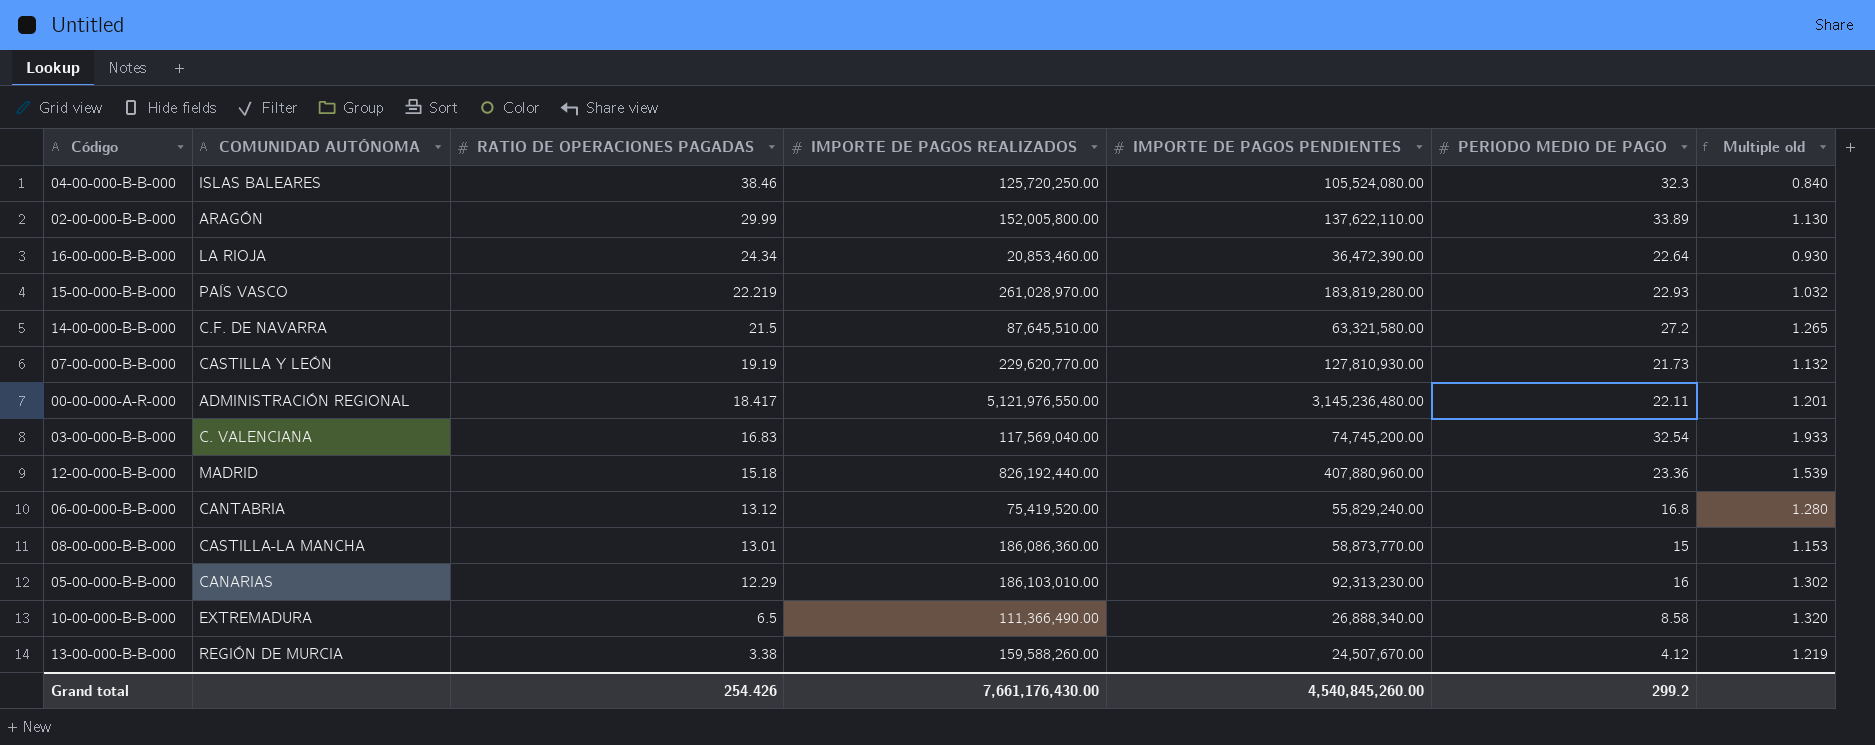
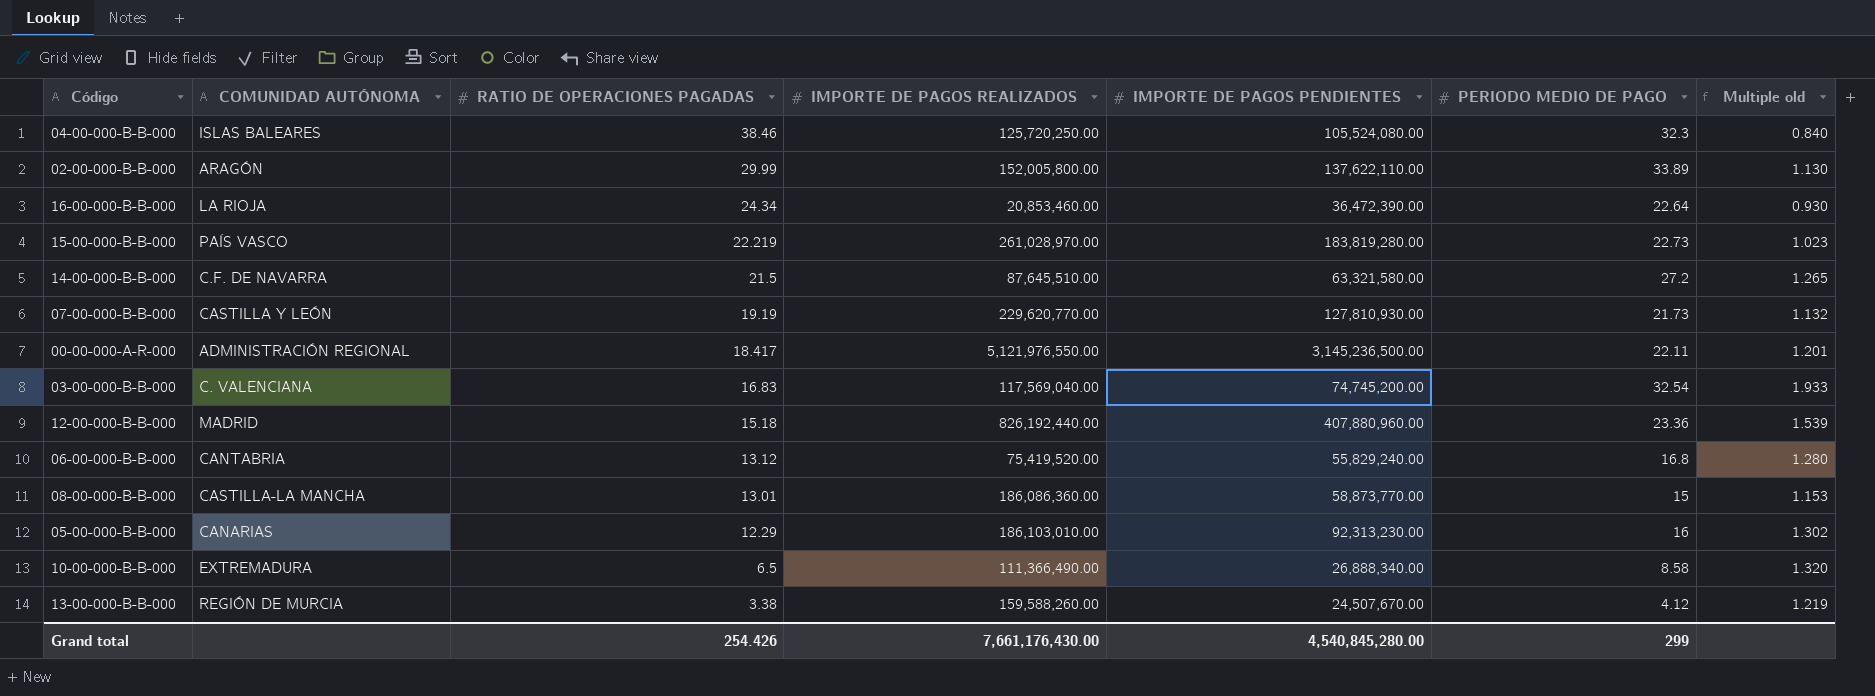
15-00-000-B-B-000 | PERIODO MEDIO DE PAGO: 22.93 -> 22.73
15-00-000-B-B-000 | Multiple old: 1.032 -> 1.023
00-00-000-A-R-000 | IMPORTE DE PAGOS PENDIENTES: 3,145,236,480.00 -> 3,145,236,500.00
Grand total | IMPORTE DE PAGOS PENDIENTES: 4,540,845,260.00 -> 4,540,845,280.00
Grand total | PERIODO MEDIO DE PAGO: 299.2 -> 299

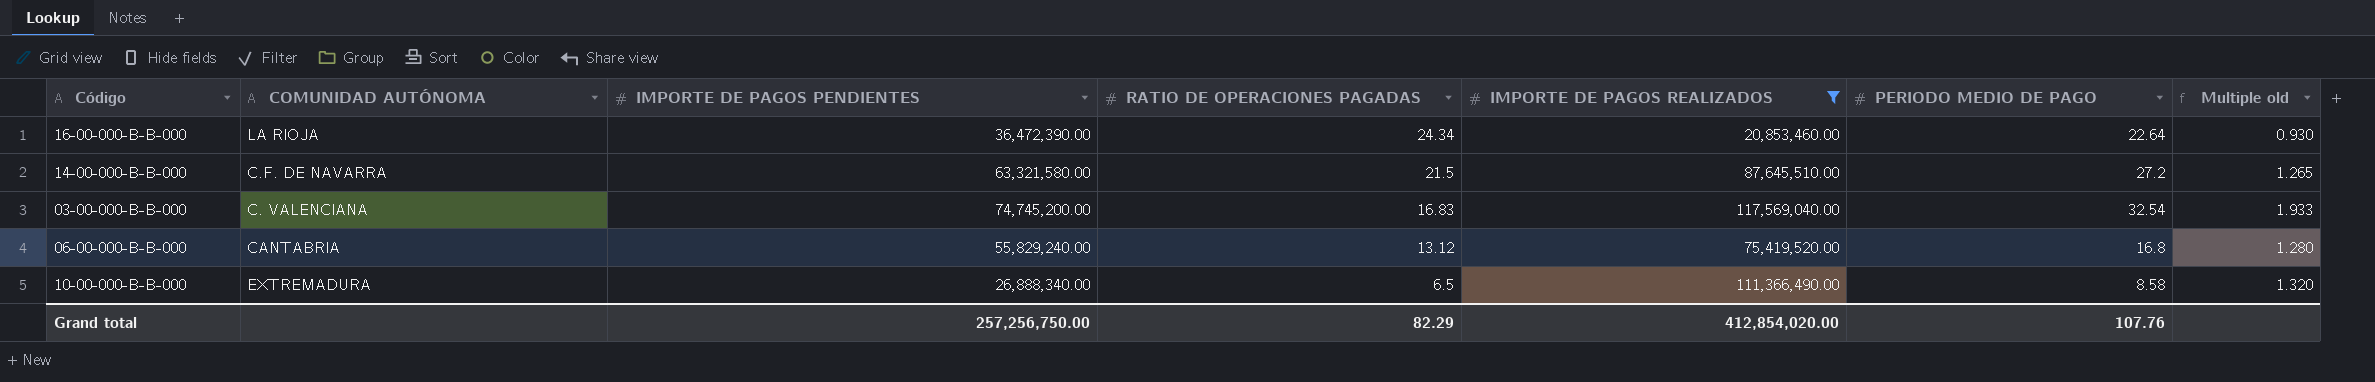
filter: none -> IMPORTE DE PAGOS REALIZADOS <= 117,569,040.00
column IMPORTE DE PAGOS PENDIENTES | position: 5 -> 3
Grand total | IMPORTE DE PAGOS PENDIENTES: 4,540,845,280.00 -> 257,256,750.00
Grand total | RATIO DE OPERACIONES PAGADAS: 254.426 -> 82.29
Grand total | IMPORTE DE PAGOS REALIZADOS: 7,661,176,430.00 -> 412,854,020.00
Grand total | PERIODO MEDIO DE PAGO: 299 -> 107.76

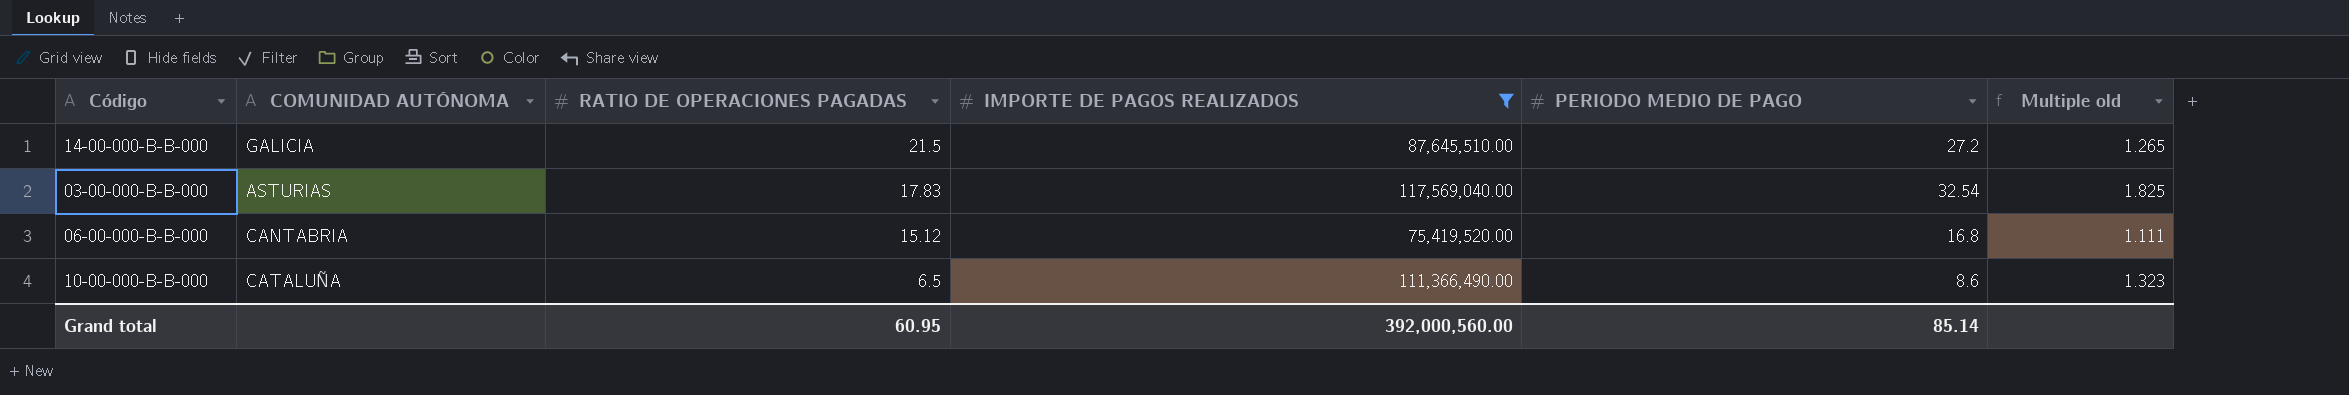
column IMPORTE DE PAGOS PENDIENTES | position: 3 -> none
row 16-00-000-B-B-000: LA RIOJA | 36,472,390.00 | 24.34 | 20,853,460.00 | 22.64 | 0.930 -> none
14-00-000-B-B-000 | COMUNIDAD AUTÓNOMA: C.F. DE NAVARRA -> GALICIA
03-00-000-B-B-000 | COMUNIDAD AUTÓNOMA: C. VALENCIANA -> ASTURIAS
03-00-000-B-B-000 | RATIO DE OPERACIONES PAGADAS: 16.83 -> 17.83
03-00-000-B-B-000 | Multiple old: 1.933 -> 1.825
06-00-000-B-B-000 | RATIO DE OPERACIONES PAGADAS: 13.12 -> 15.12
06-00-000-B-B-000 | Multiple old: 1.280 -> 1.111
10-00-000-B-B-000 | COMUNIDAD AUTÓNOMA: EXTREMADURA -> CATALUÑA
10-00-000-B-B-000 | PERIODO MEDIO DE PAGO: 8.58 -> 8.6
10-00-000-B-B-000 | Multiple old: 1.320 -> 1.323
Grand total | RATIO DE OPERACIONES PAGADAS: 82.29 -> 60.95
Grand total | IMPORTE DE PAGOS REALIZADOS: 412,854,020.00 -> 392,000,560.00
Grand total | PERIODO MEDIO DE PAGO: 107.76 -> 85.14

